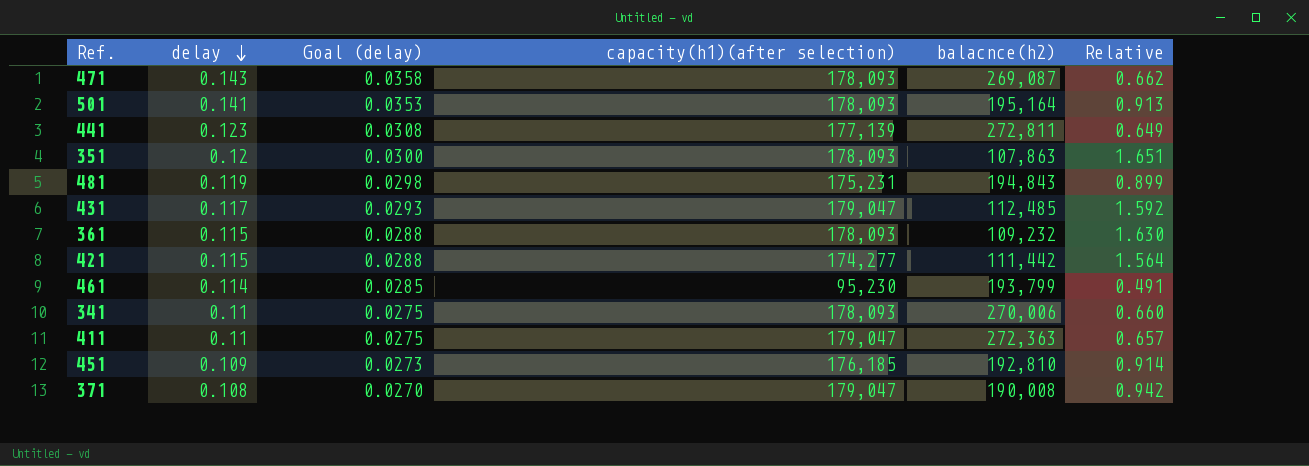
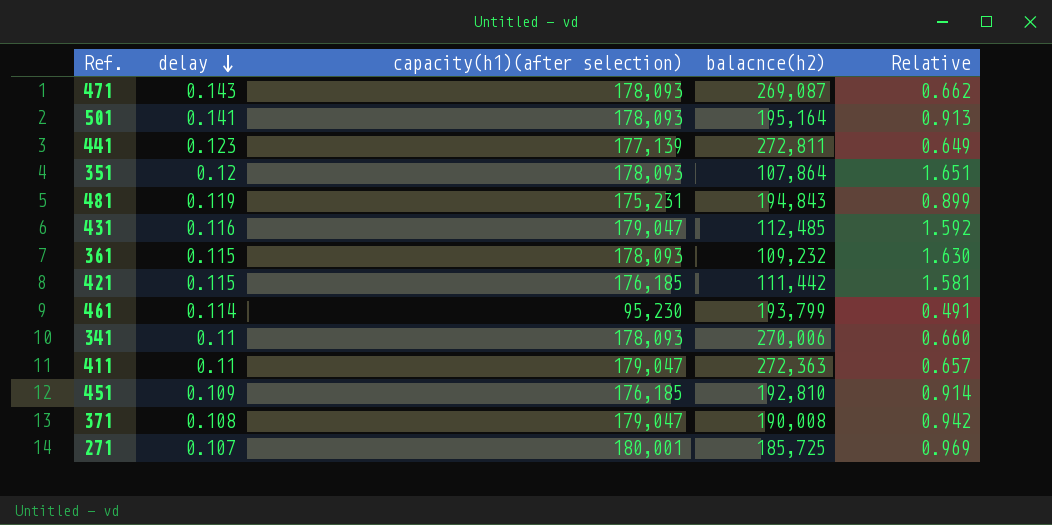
column Goal (delay) | formula: [delay] * 0.25 -> none
351 | balacnce(h2): 107,863 -> 107,864
431 | delay: 0.117 -> 0.116
421 | capacity(h1)(after selection): 174,277 -> 176,185
421 | Relative: 1.564 -> 1.581
row 271: none -> 0.107 | 180,001 | 185,725 | 0.969

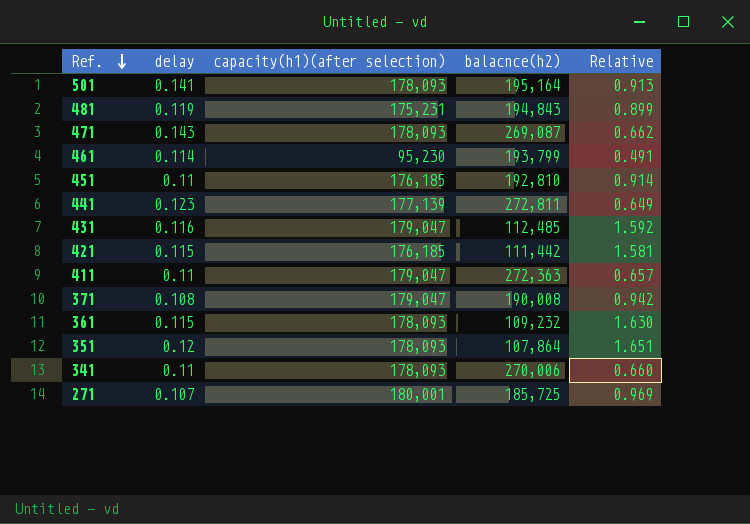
row order: delay descending -> Ref. descending
451 | delay: 0.109 -> 0.11

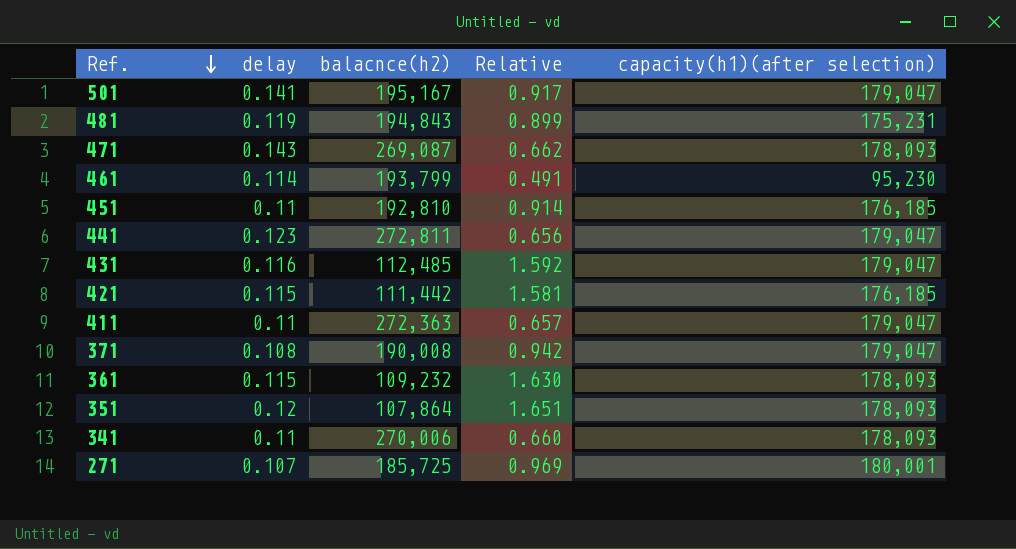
column capacity(h1)(after selection) | position: 3 -> 5
501 | balacnce(h2): 195,164 -> 195,167
501 | Relative: 0.913 -> 0.917
501 | capacity(h1)(after selection): 178,093 -> 179,047
441 | Relative: 0.649 -> 0.656
441 | capacity(h1)(after selection): 177,139 -> 179,047

